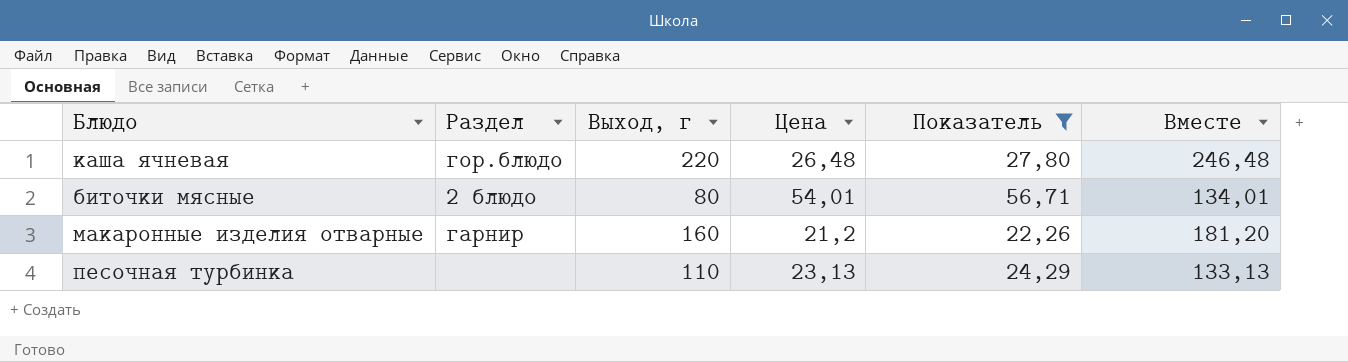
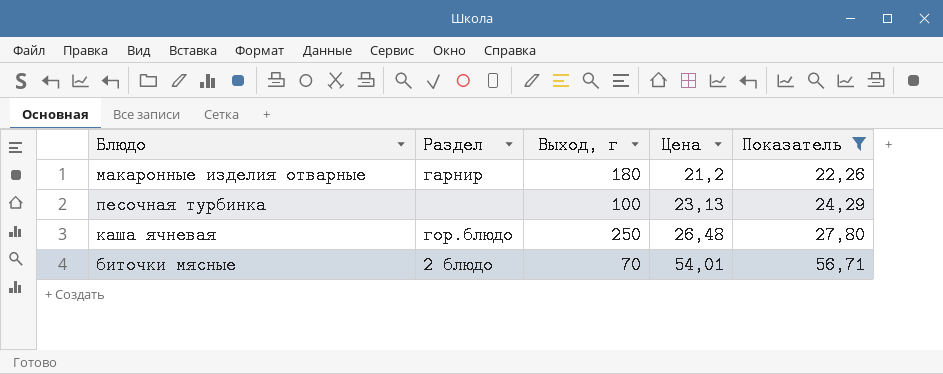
row order: none -> Цена ascending
column Вместе | formula: [Выход, г] + [Цена] -> none
макаронные изделия отварные | Выход, г: 160 -> 180
песочная турбинка | Выход, г: 110 -> 100
каша ячневая | Выход, г: 220 -> 250
биточки мясные | Выход, г: 80 -> 70

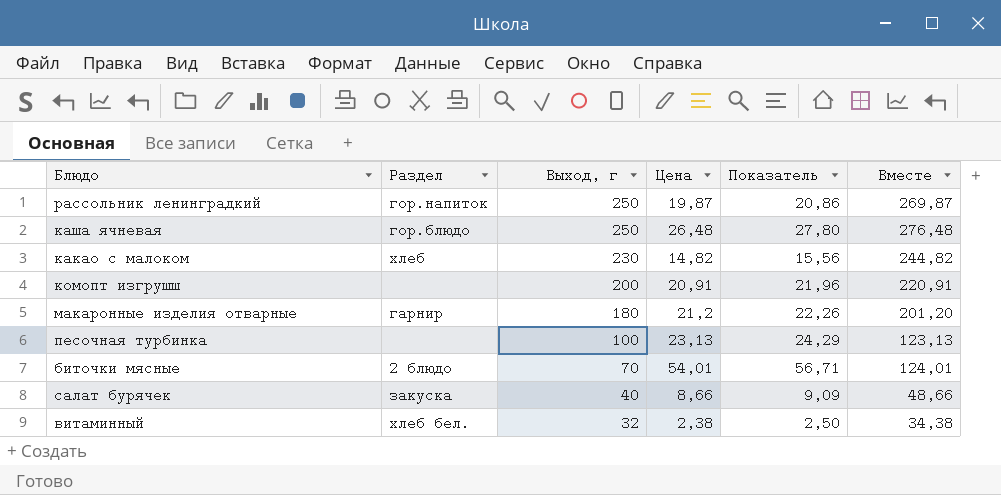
filter: Показатель >= 22,26 -> none
row order: Цена ascending -> Выход, г descending
column Вместе | formula: none -> [Выход, г] + [Цена]

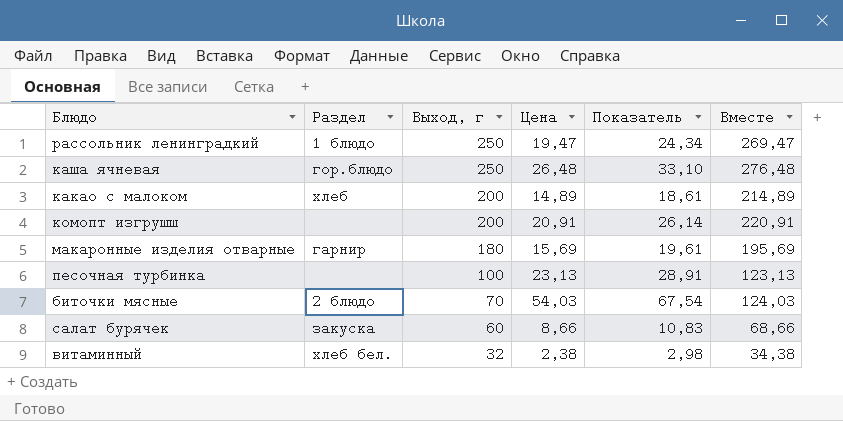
column Показатель | formula: [Цена] * 1,05 -> [Цена] * 1,25
рассольник ленинградкий | Раздел: гор.напиток -> 1 блюдо
рассольник ленинградкий | Цена: 19,87 -> 19,47
рассольник ленинградкий | Вместе: 269,87 -> 269,47
какао с малоком | Выход, г: 230 -> 200
какао с малоком | Цена: 14,82 -> 14,89
какао с малоком | Вместе: 244,82 -> 214,89
макаронные изделия отварные | Цена: 21,2 -> 15,69
макаронные изделия отварные | Вместе: 201,20 -> 195,69
биточки мясные | Цена: 54,01 -> 54,03
биточки мясные | Вместе: 124,01 -> 124,03
салат бурячек | Выход, г: 40 -> 60
салат бурячек | Вместе: 48,66 -> 68,66

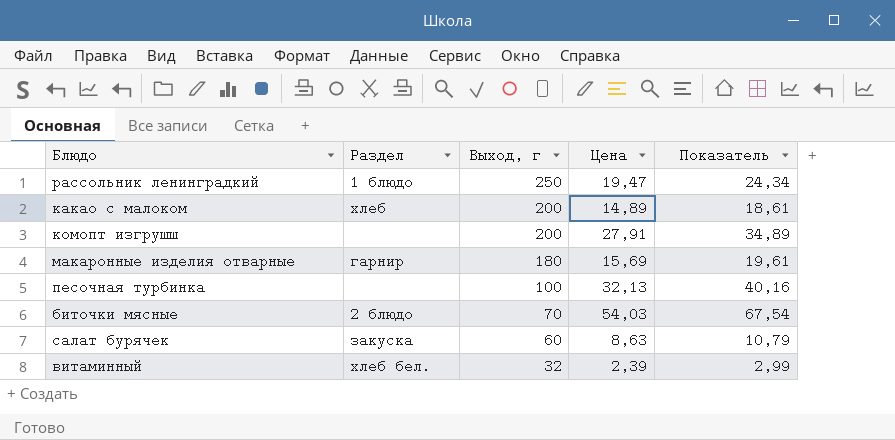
column Вместе | formula: [Выход, г] + [Цена] -> none
row каша ячневая: гор.блюдо | 250 | 26,48 | 33,10 | 276,48 -> none
комопт изгрушш | Цена: 20,91 -> 27,91
комопт изгрушш | Показатель: 26,14 -> 34,89
песочная турбинка | Цена: 23,13 -> 32,13
песочная турбинка | Показатель: 28,91 -> 40,16
салат бурячек | Цена: 8,66 -> 8,63
салат бурячек | Показатель: 10,83 -> 10,79
витаминный | Цена: 2,38 -> 2,39
витаминный | Показатель: 2,98 -> 2,99

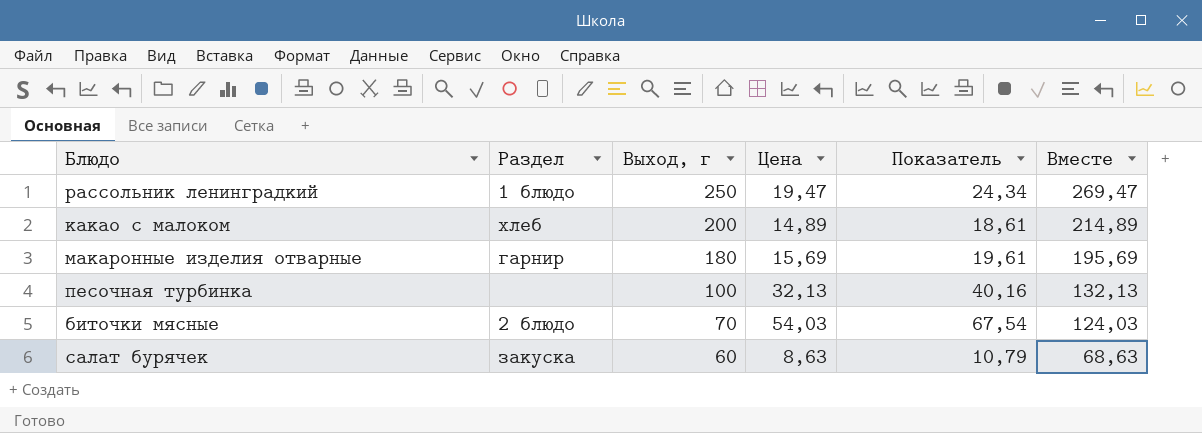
column Вместе | formula: none -> [Выход, г] + [Цена]
row комопт изгрушш: none | 200 | 27,91 | 34,89 -> none
row витаминный: хлеб бел. | 32 | 2,39 | 2,99 -> none

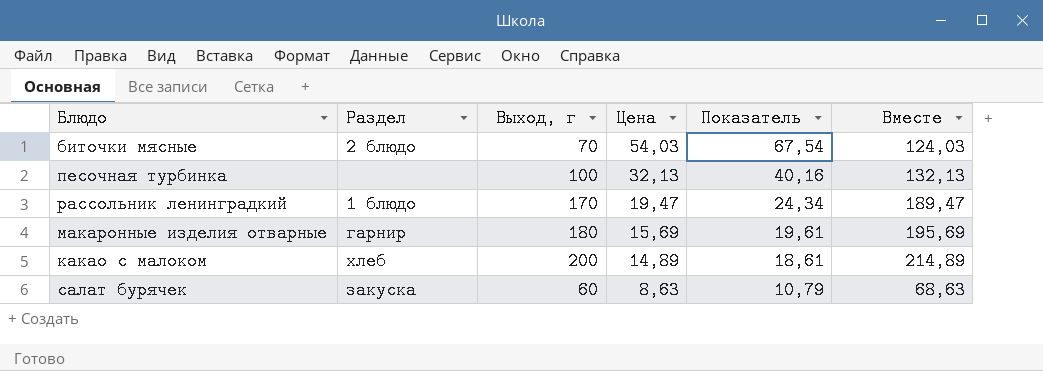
row order: Выход, г descending -> Цена descending
рассольник ленинградкий | Выход, г: 250 -> 170
рассольник ленинградкий | Вместе: 269,47 -> 189,47

